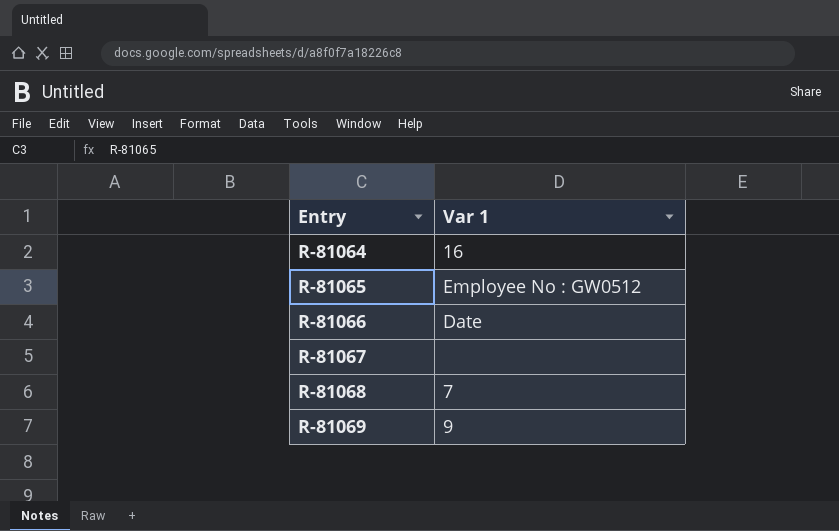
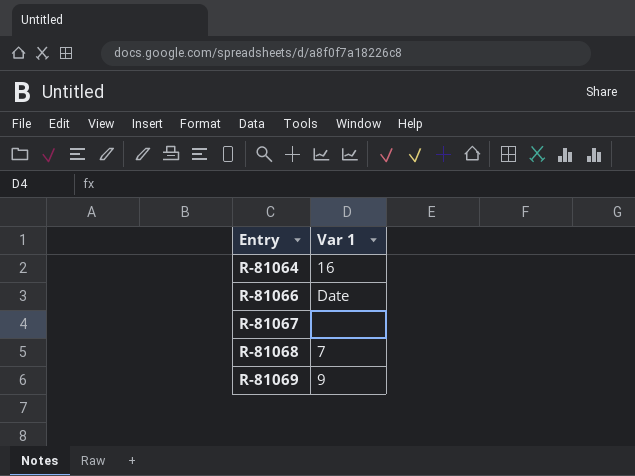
row R-81065: Employee No : GW0512 -> none

